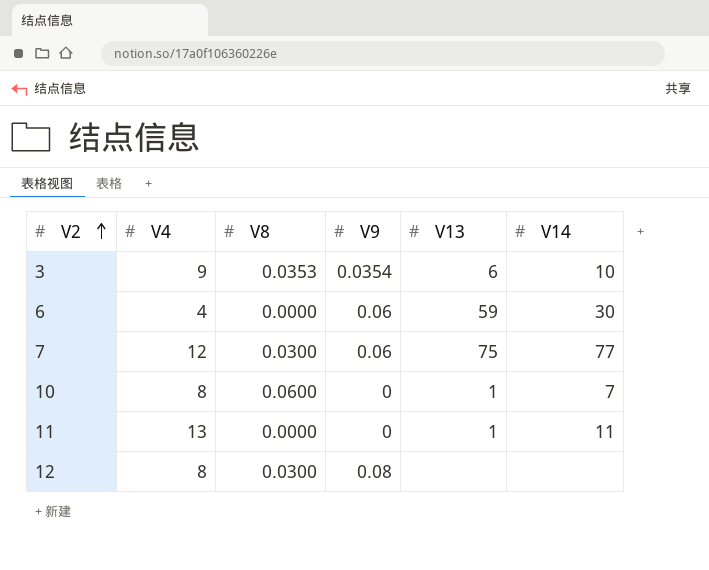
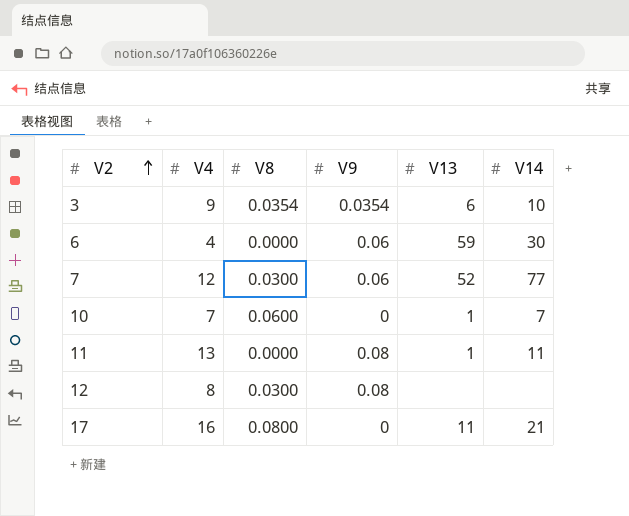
3 | V8: 0.0353 -> 0.0354
7 | V13: 75 -> 52
10 | V4: 8 -> 7
11 | V9: 0 -> 0.08
row 17: none -> 16 | 0.0800 | 0 | 11 | 21

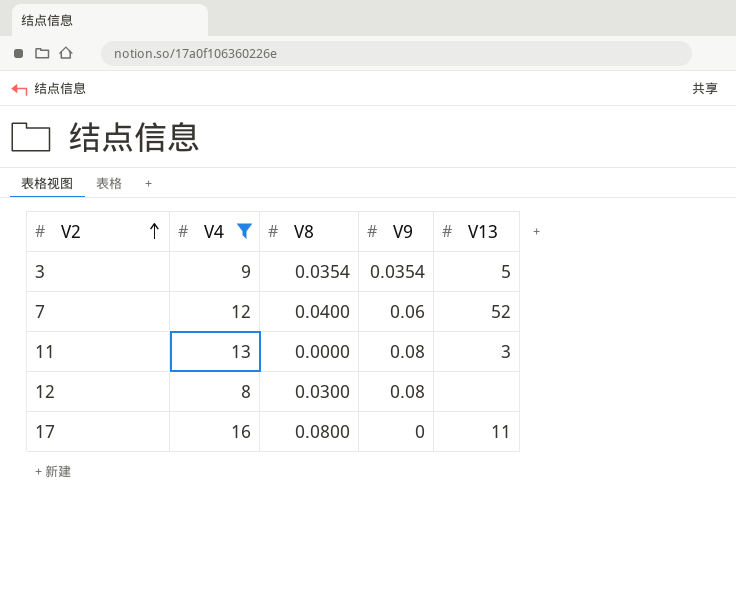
filter: none -> V4 >= 8
column V14 | position: 6 -> none
3 | V13: 6 -> 5
7 | V8: 0.0300 -> 0.0400
11 | V13: 1 -> 3

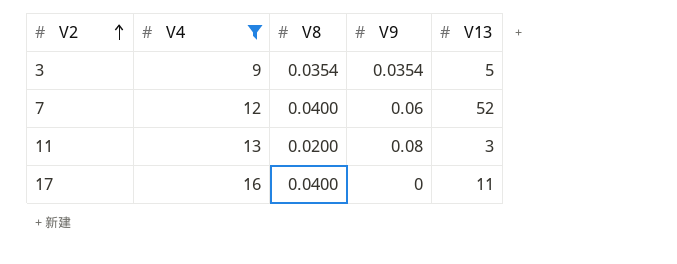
row 12: 8 | 0.0300 | 0.08 | none -> none
11 | V8: 0.0000 -> 0.0200
17 | V8: 0.0800 -> 0.0400

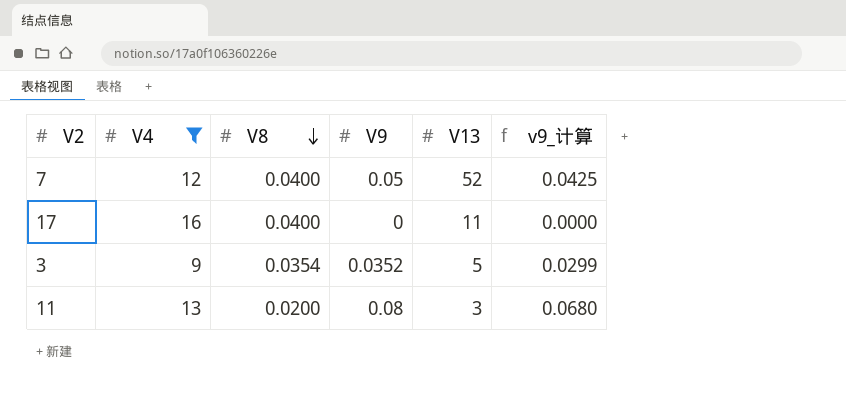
row order: V2 ascending -> V8 descending
column v9_计算 | formula: none -> [V9] * 0.85
7 | V9: 0.06 -> 0.05
3 | V9: 0.0354 -> 0.0352

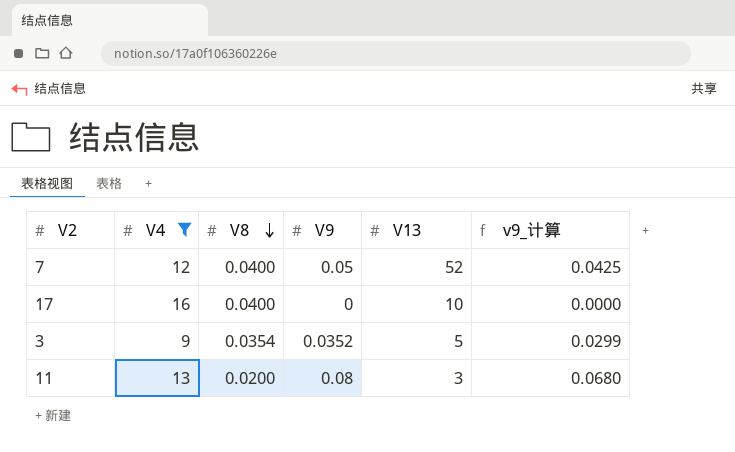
17 | V13: 11 -> 10

